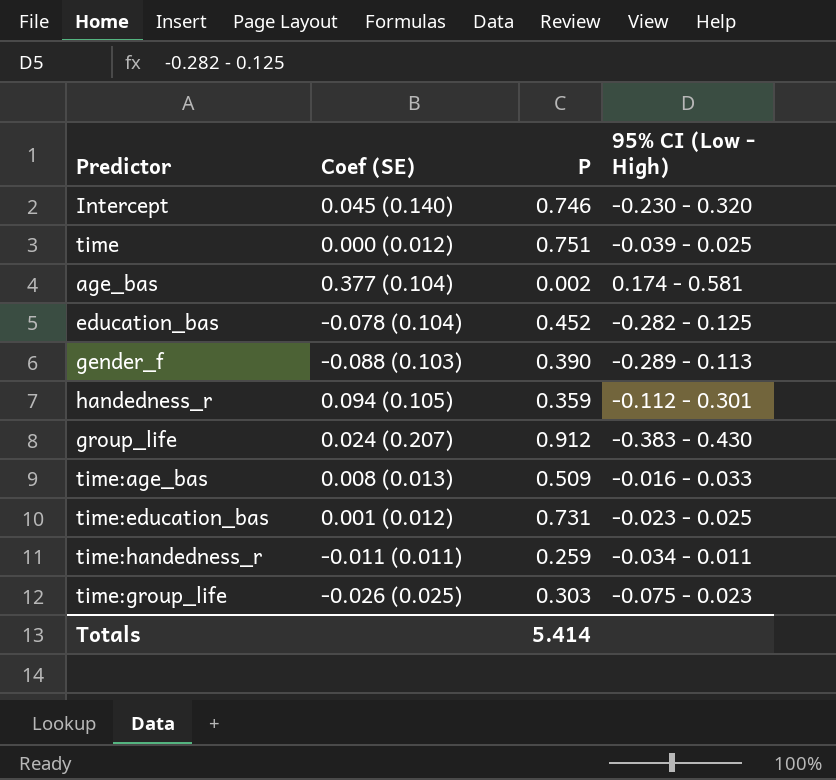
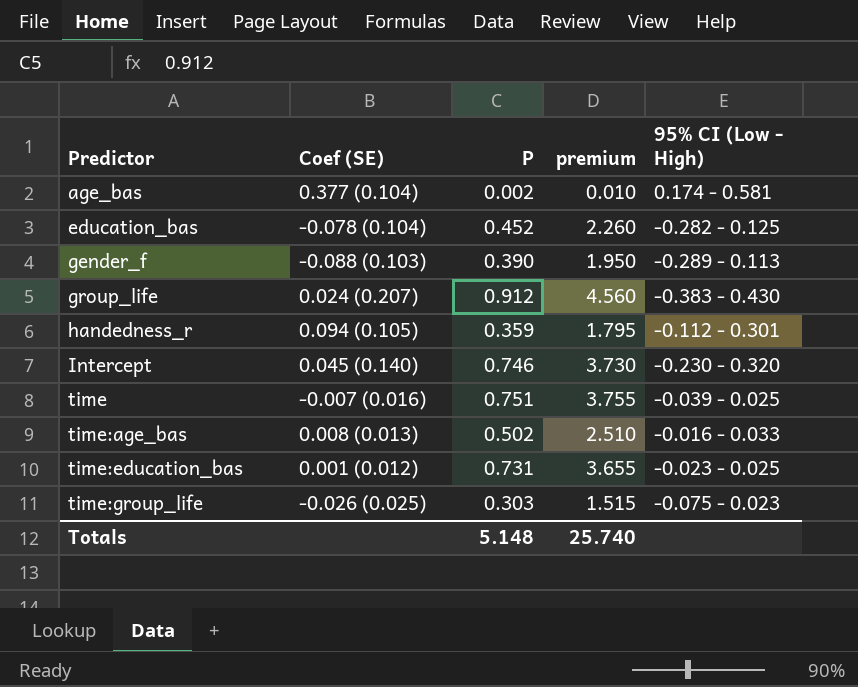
row order: none -> Predictor ascending
column premium | formula: none -> [P] * 5
row time:handedness_r: -0.011 (0.011) | 0.259 | -0.034 - 0.011 -> none
time | Coef (SE): 0.000 (0.012) -> -0.007 (0.016)
time:age_bas | P: 0.509 -> 0.502
Totals | P: 5.414 -> 5.148

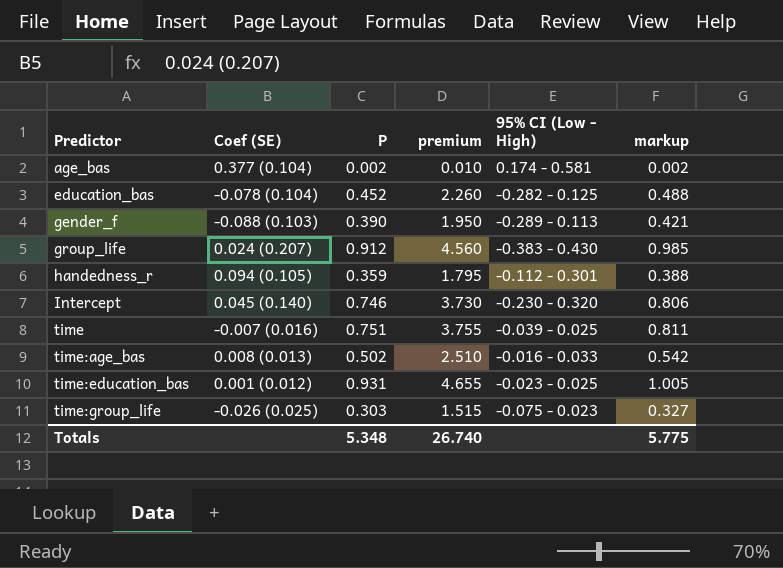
column markup | formula: none -> [P] * 1.08
time:education_bas | P: 0.731 -> 0.931
time:education_bas | premium: 3.655 -> 4.655
Totals | P: 5.148 -> 5.348
Totals | premium: 25.740 -> 26.740

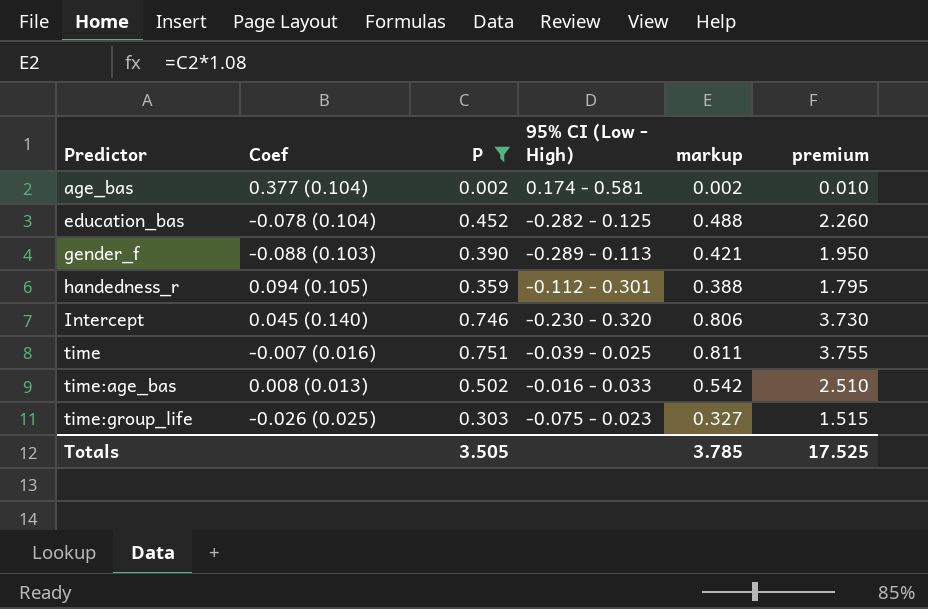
filter: none -> P <= 0.751
column name: Coef (SE) -> Coef
column premium | position: 4 -> 6
Totals | P: 5.348 -> 3.505
Totals | markup: 5.775 -> 3.785
Totals | premium: 26.740 -> 17.525

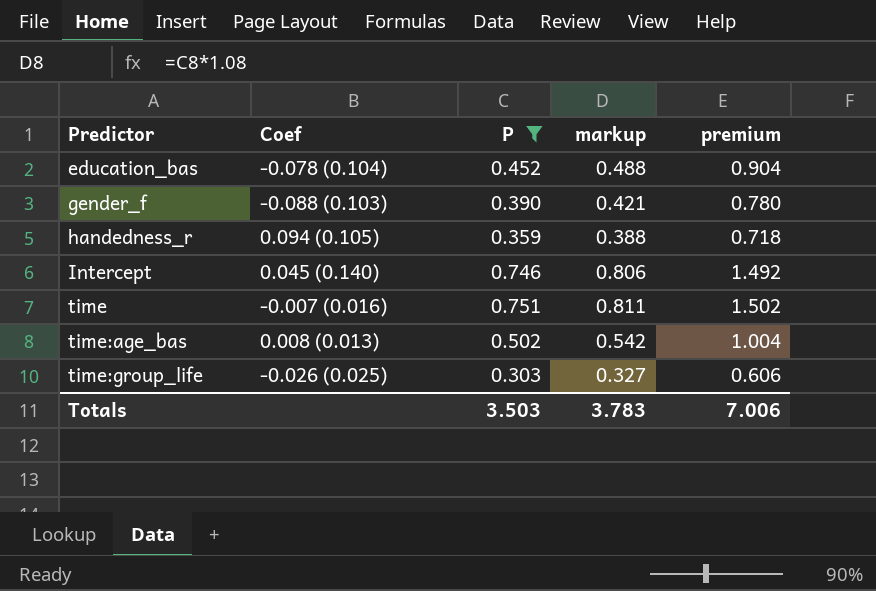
column 95% CI (Low - High) | position: 4 -> none
column premium | formula: [P] * 5 -> [P] * 2
row age_bas: 0.377 (0.104) | 0.002 | 0.174 - 0.581 | 0.002 | 0.010 -> none
Totals | P: 3.505 -> 3.503
Totals | markup: 3.785 -> 3.783
Totals | premium: 17.525 -> 7.006

